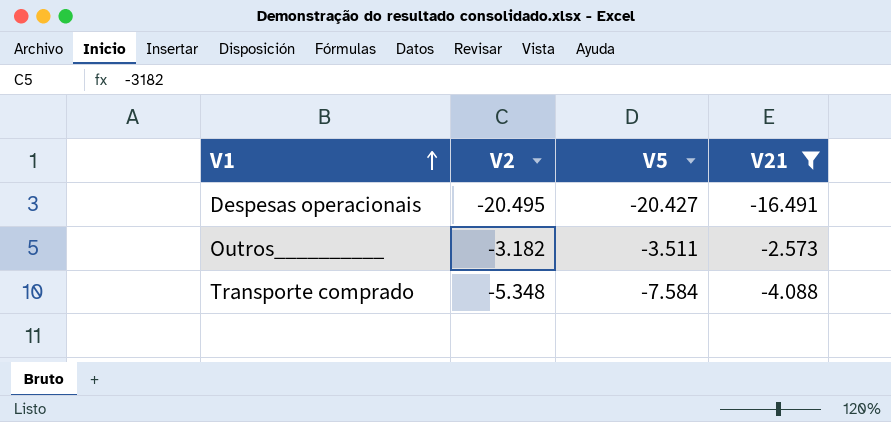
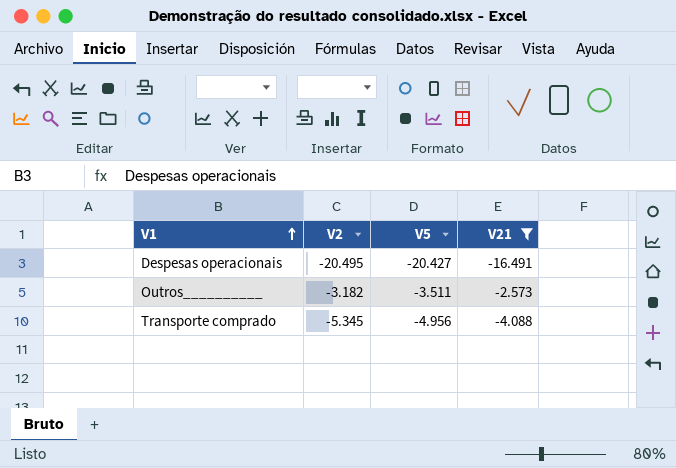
Transporte comprado | V2: -5.348 -> -5.345
Transporte comprado | V5: -7.584 -> -4.956

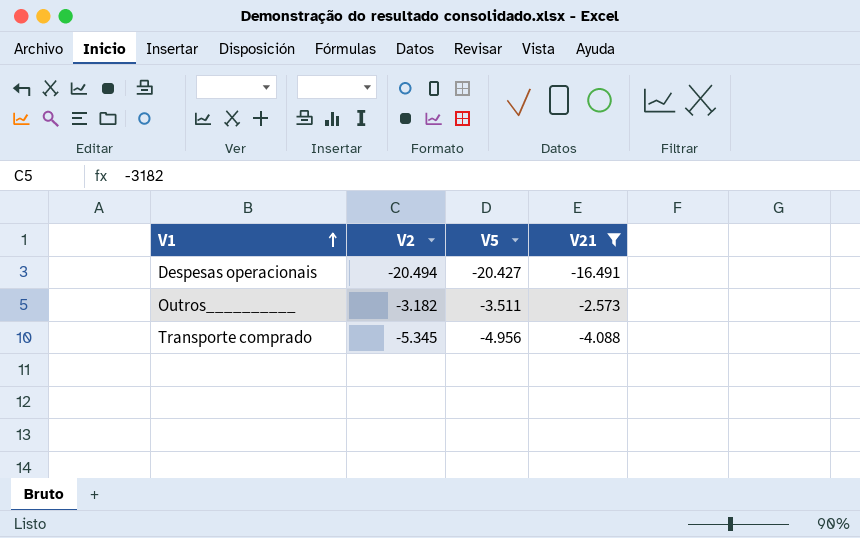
Despesas operacionais | V2: -20.495 -> -20.494

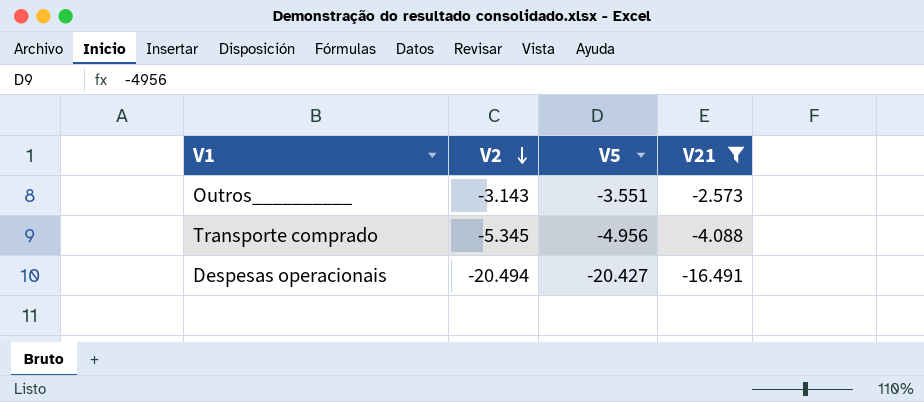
row order: V1 ascending -> V2 descending
Outros__________ | V2: -3.182 -> -3.143
Outros__________ | V5: -3.511 -> -3.551

